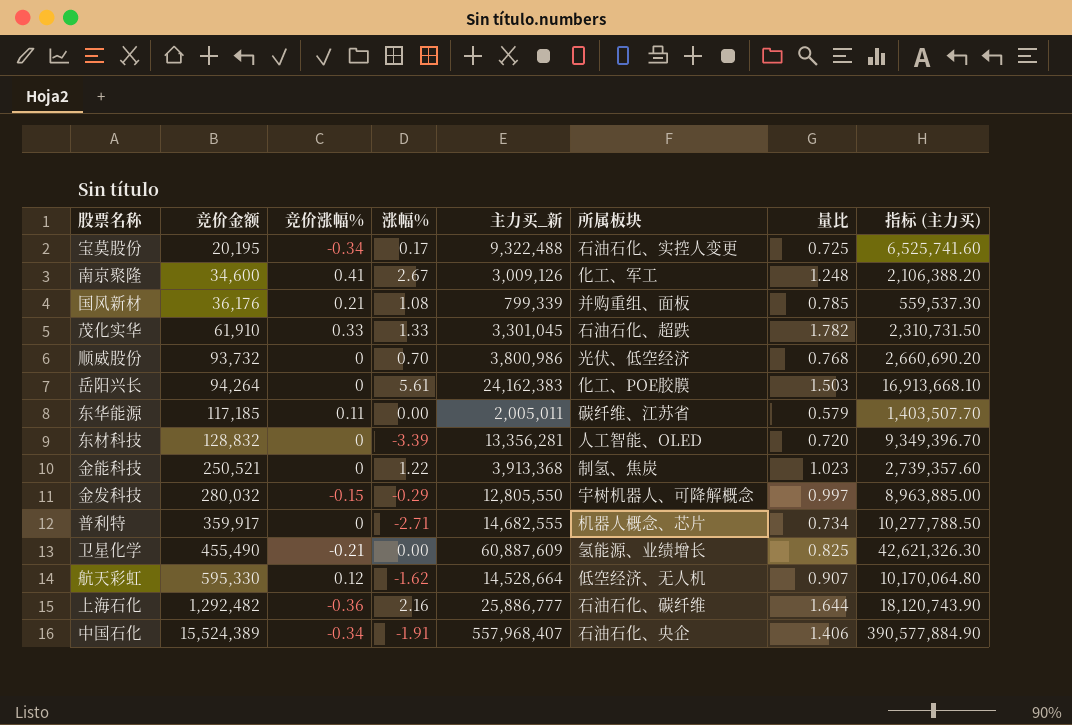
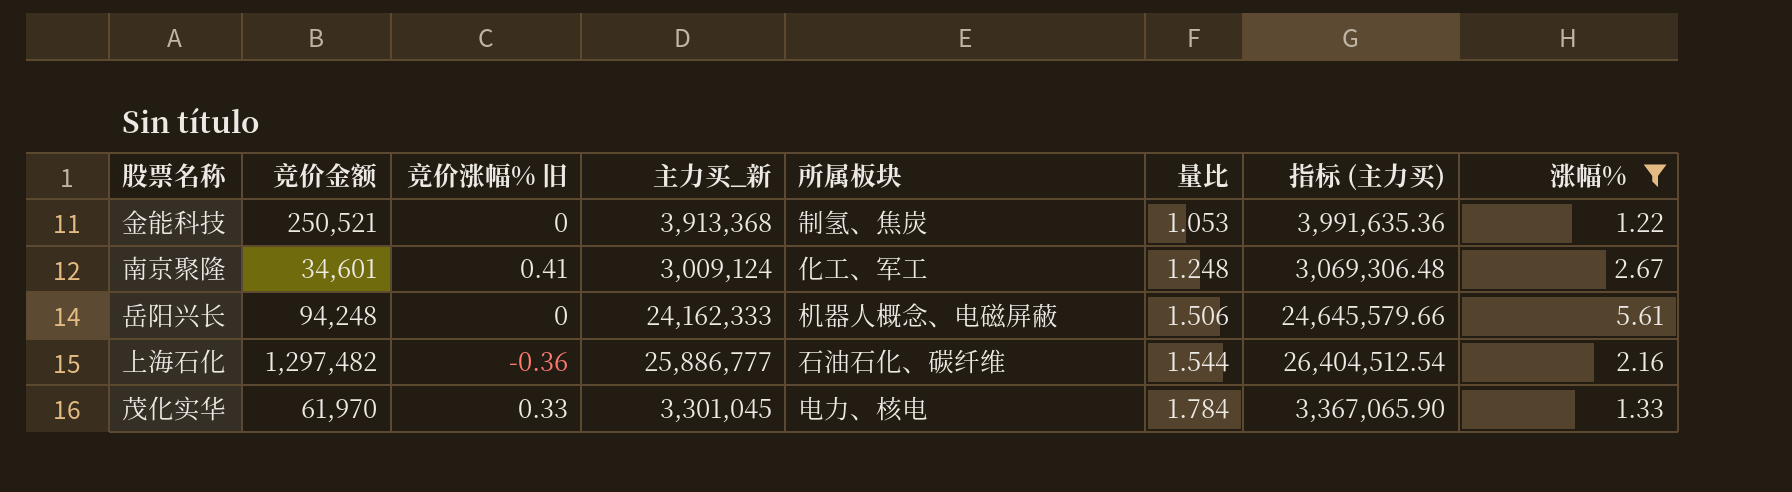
filter: none -> 涨幅% >= 1.22
row order: 竞价金额 ascending -> 量比 ascending
column name: 竞价涨幅% -> 竞价涨幅% 旧
column 指标 (主力买) | formula: [主力买_新] * 0.7 -> [主力买_新] * 1.02
column 涨幅% | position: 4 -> 8
金能科技 | 量比: 1.023 -> 1.053
南京聚隆 | 竞价金额: 34,600 -> 34,601
南京聚隆 | 主力买_新: 3,009,126 -> 3,009,124
岳阳兴长 | 竞价金额: 94,264 -> 94,248
岳阳兴长 | 主力买_新: 24,162,383 -> 24,162,333
岳阳兴长 | 所属板块: 化工、POE胶膜 -> 机器人概念、电磁屏蔽
岳阳兴长 | 量比: 1.503 -> 1.506
上海石化 | 竞价金额: 1,292,482 -> 1,297,482
上海石化 | 量比: 1.644 -> 1.544
茂化实华 | 竞价金额: 61,910 -> 61,970
茂化实华 | 所属板块: 石油石化、超跌 -> 电力、核电
茂化实华 | 量比: 1.782 -> 1.784

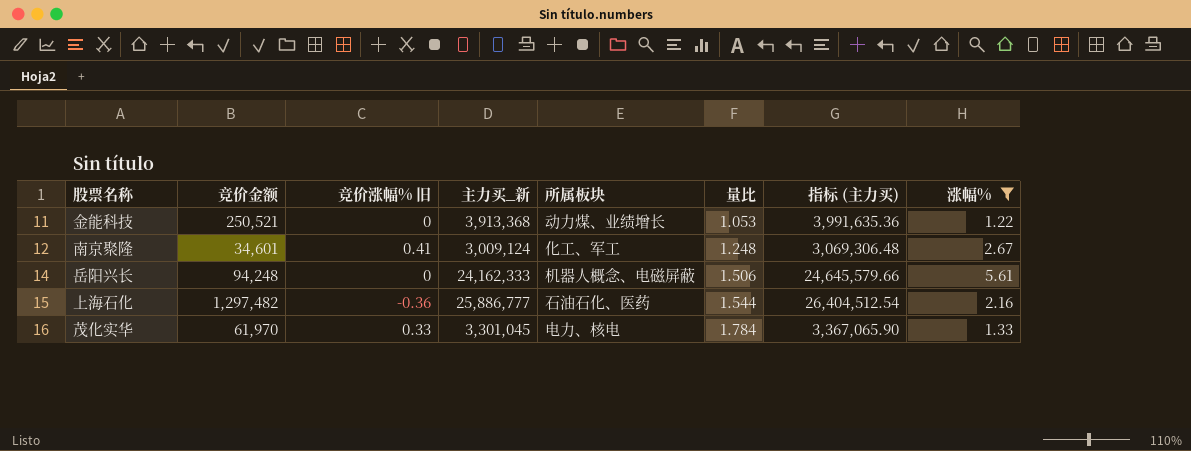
金能科技 | 所属板块: 制氢、焦炭 -> 动力煤、业绩增长
上海石化 | 所属板块: 石油石化、碳纤维 -> 石油石化、医药

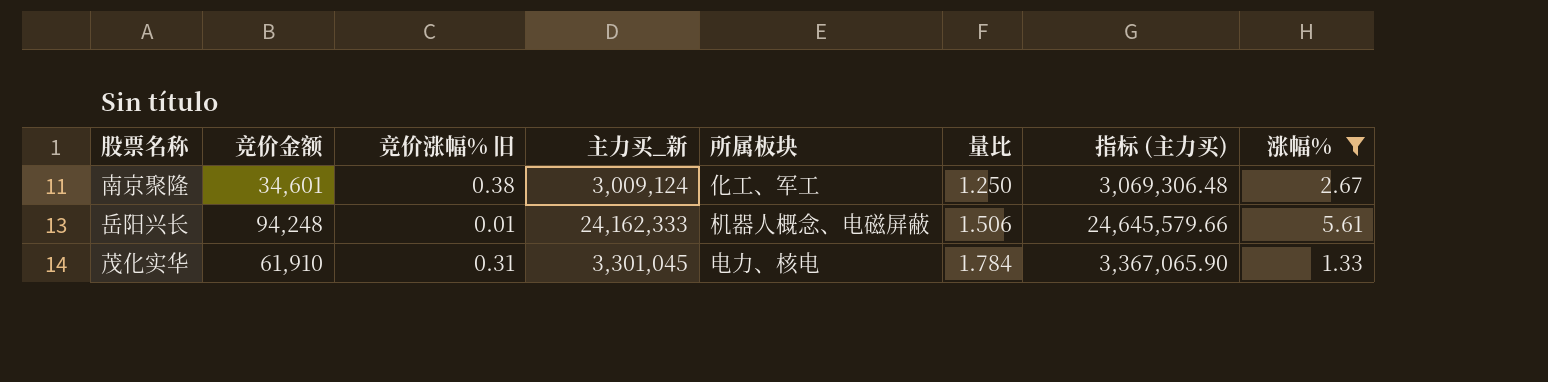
row 金能科技: 250,521 | 0 | 3,913,368 | 动力煤、业绩增长 | 1.053 | 3,991,635.36 | 1.22 -> none
row 上海石化: 1,297,482 | -0.36 | 25,886,777 | 石油石化、医药 | 1.544 | 26,404,512.54 | 2.16 -> none
南京聚隆 | 竞价涨幅% 旧: 0.41 -> 0.38
南京聚隆 | 量比: 1.248 -> 1.250
岳阳兴长 | 竞价涨幅% 旧: 0 -> 0.01
茂化实华 | 竞价金额: 61,970 -> 61,910
茂化实华 | 竞价涨幅% 旧: 0.33 -> 0.31

